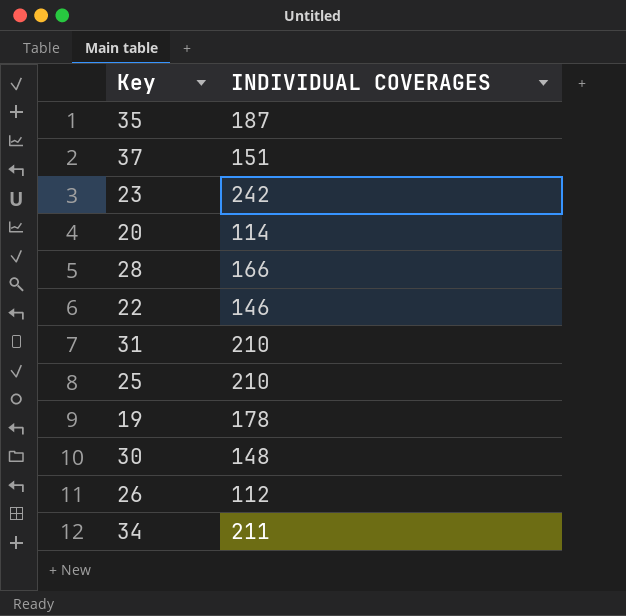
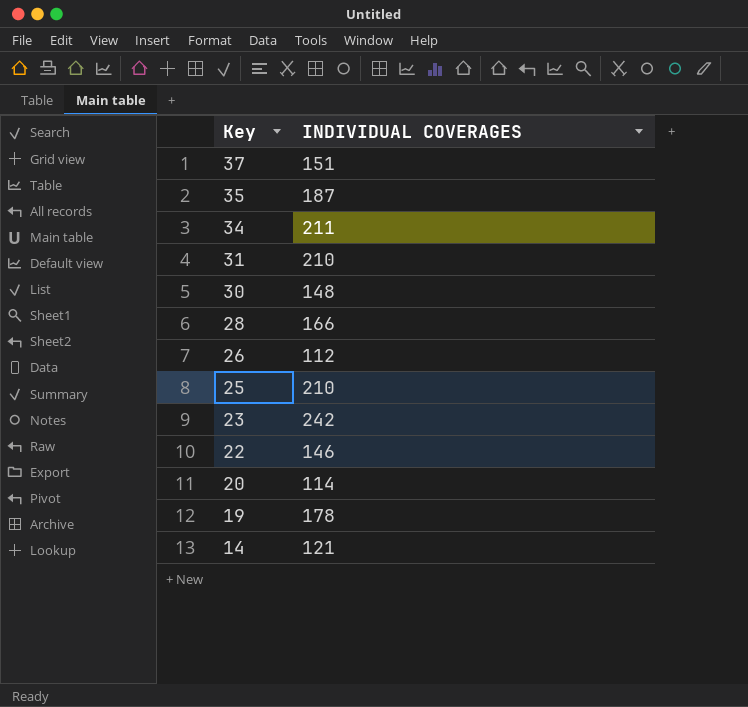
row order: none -> Key descending
row 14: none -> 121

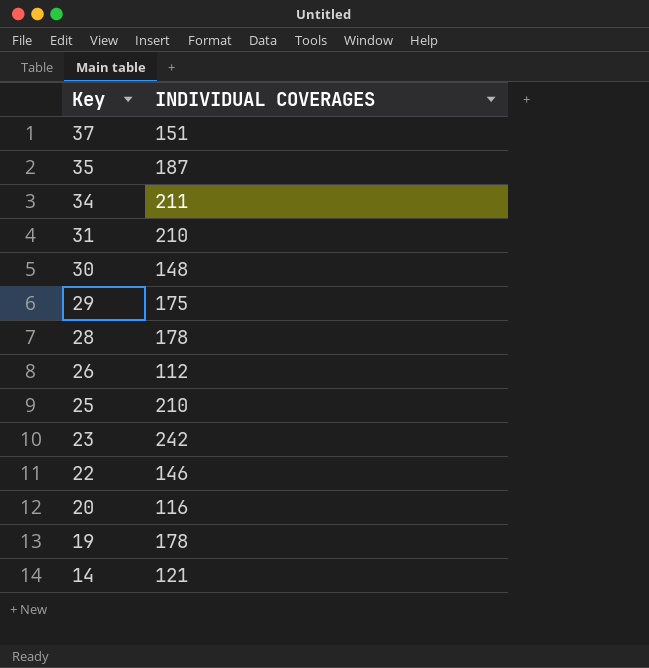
row 29: none -> 175
28 | INDIVIDUAL COVERAGES: 166 -> 178
20 | INDIVIDUAL COVERAGES: 114 -> 116

